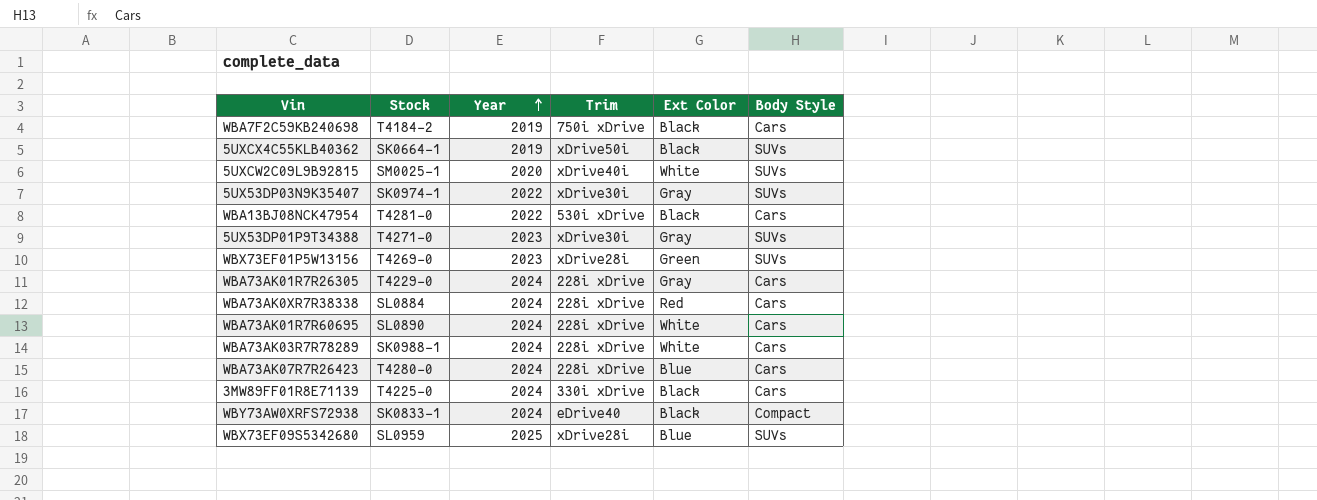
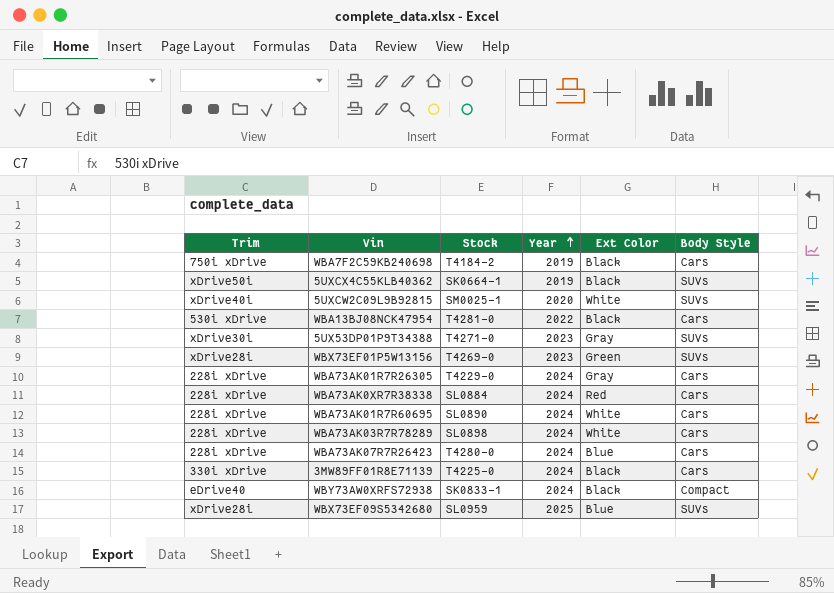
column Trim | position: 4 -> 1
row 5UX53DP03N9K35407: SK0974-1 | 2022 | xDrive30i | Gray | SUVs -> none
WBA73AK03R7R78289 | Stock: SK0988-1 -> SL0898

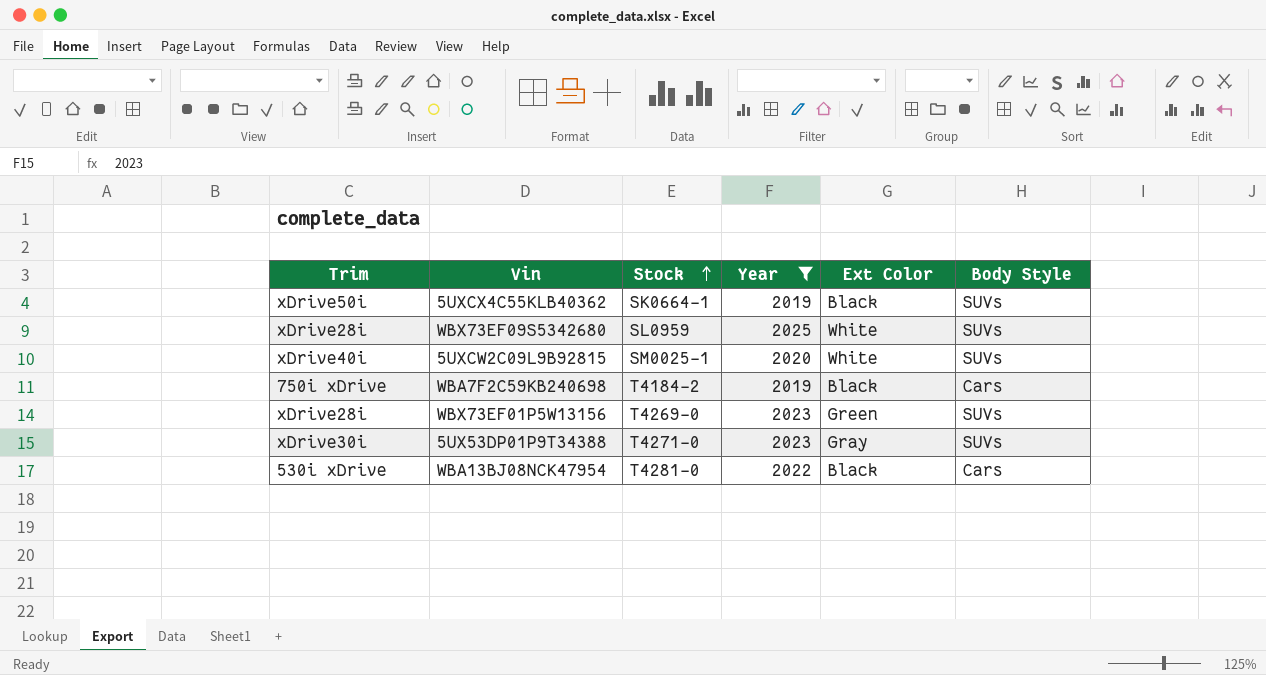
filter: none -> Year != 2024
row order: Year ascending -> Stock ascending
WBX73EF09S5342680 | Ext Color: Blue -> White

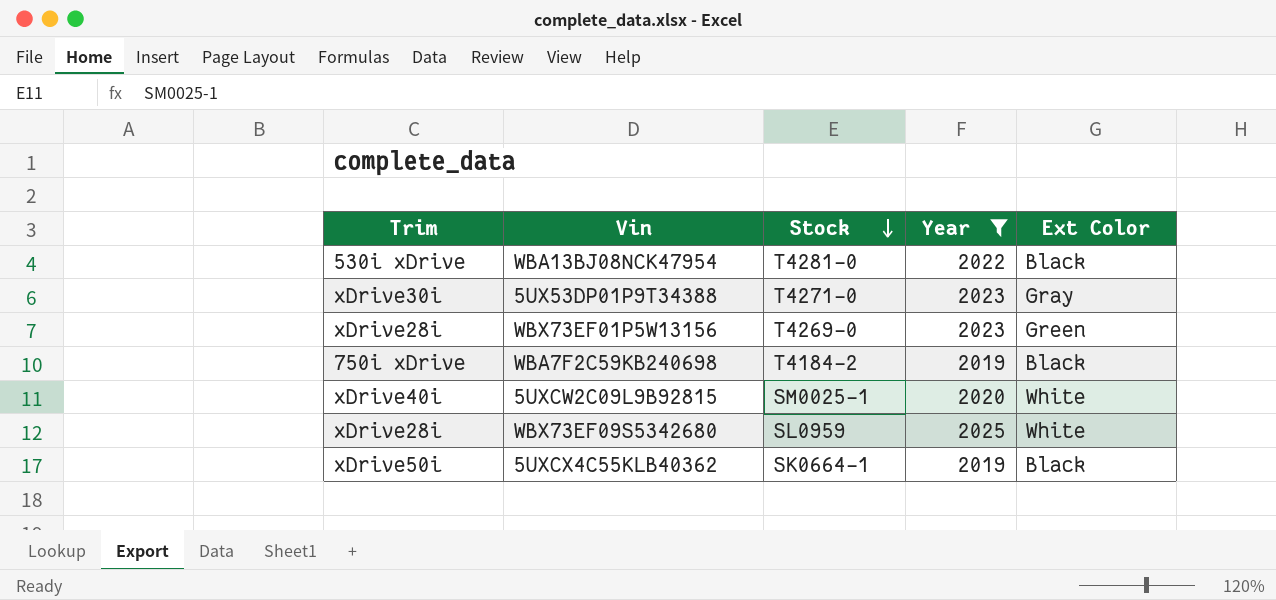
row order: Stock ascending -> Stock descending
column Body Style | position: 6 -> none

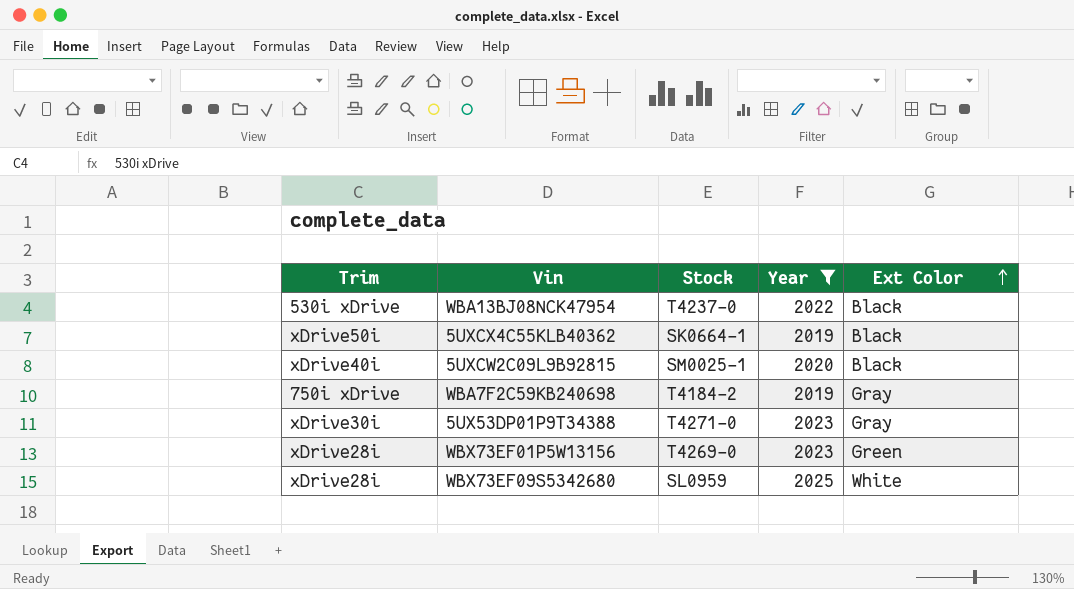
row order: Stock descending -> Ext Color ascending
WBA13BJ08NCK47954 | Stock: T4281-0 -> T4237-0
5UXCW2C09L9B92815 | Ext Color: White -> Black
WBA7F2C59KB240698 | Ext Color: Black -> Gray

